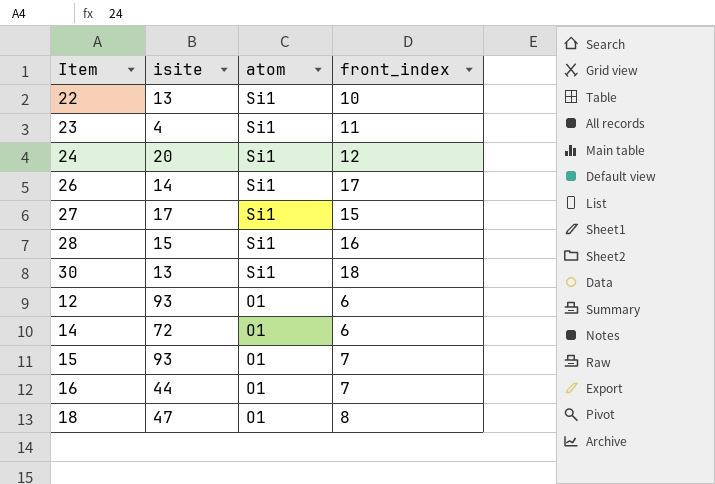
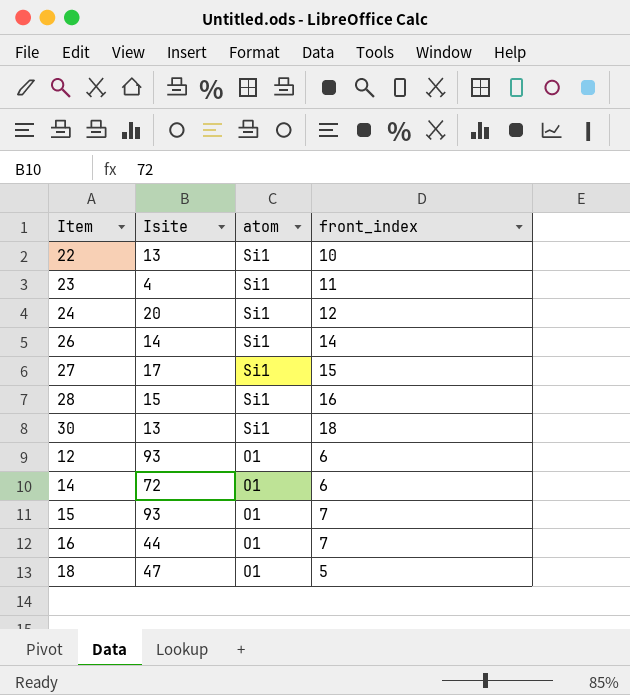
column name: isite -> Isite
26 | front_index: 17 -> 14
18 | front_index: 8 -> 5

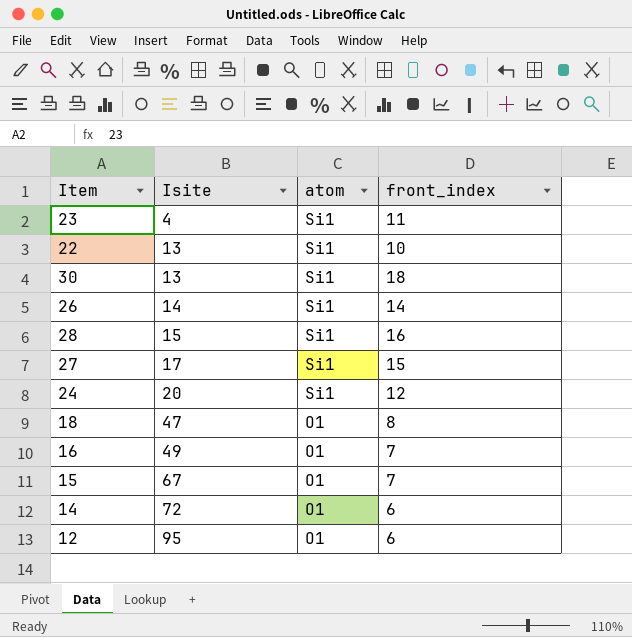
row order: atom descending -> Isite ascending
18 | front_index: 5 -> 8
16 | Isite: 44 -> 49
15 | Isite: 93 -> 67
12 | Isite: 93 -> 95

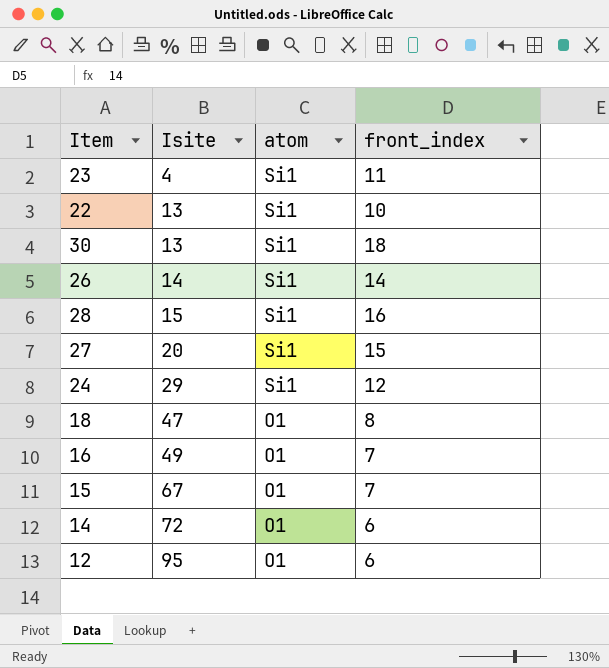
27 | Isite: 17 -> 20
24 | Isite: 20 -> 29

